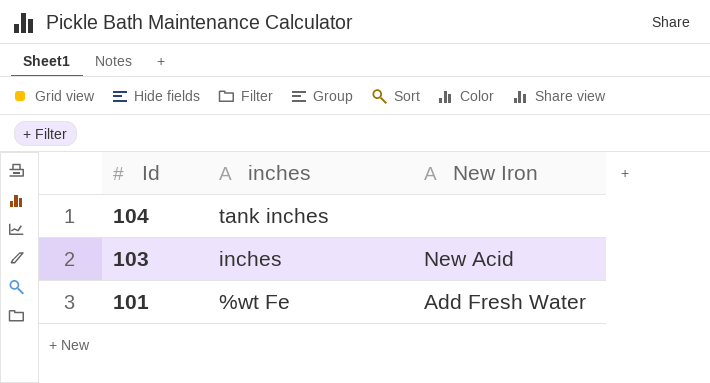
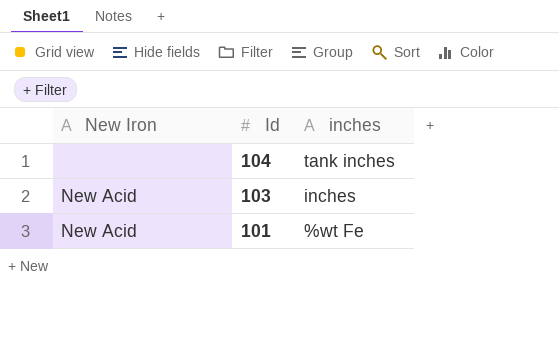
column New Iron | position: 3 -> 1
101 | New Iron: Add Fresh Water -> New Acid

